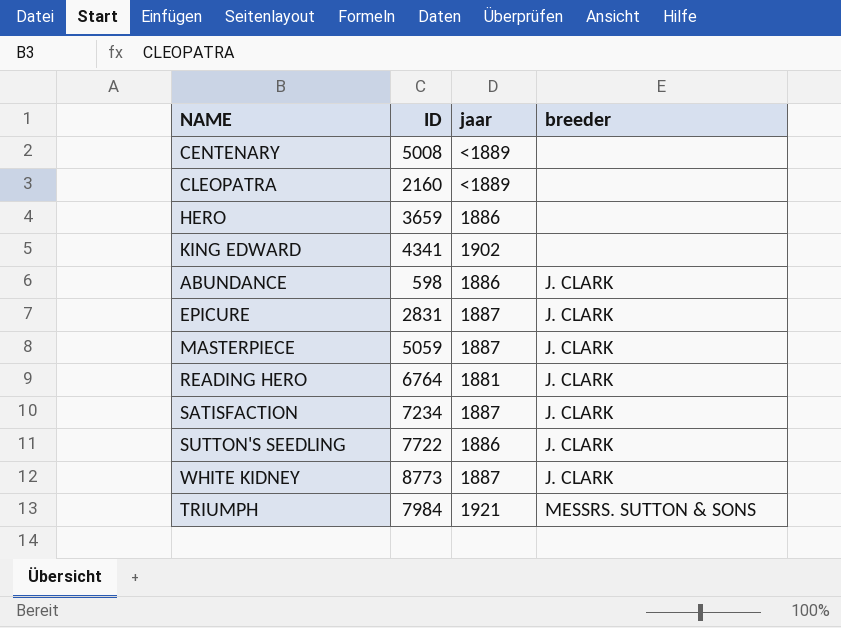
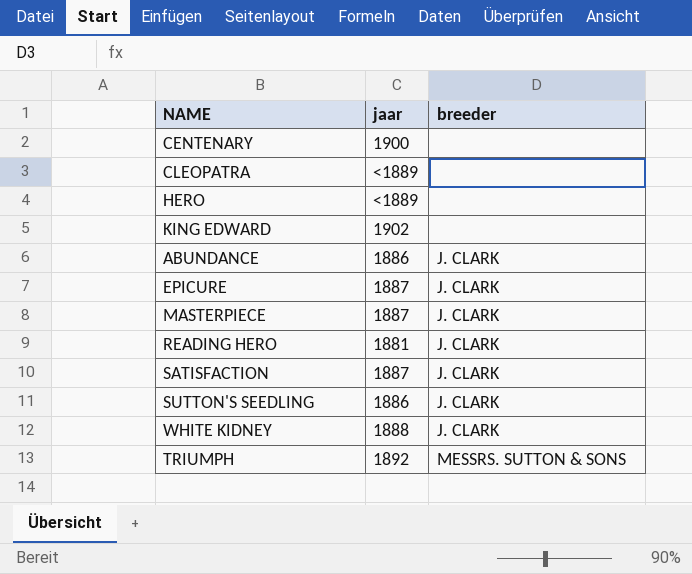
column ID | position: 2 -> none
CENTENARY | jaar: <1889 -> 1900
HERO | jaar: 1886 -> <1889
WHITE KIDNEY | jaar: 1887 -> 1888
TRIUMPH | jaar: 1921 -> 1892

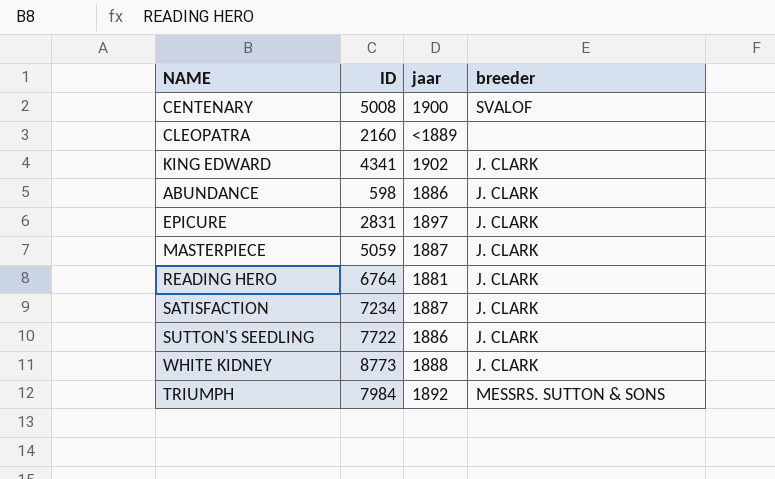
column ID | position: none -> 2
row HERO: <1889 | none -> none
CENTENARY | breeder: none -> SVALOF
KING EDWARD | breeder: none -> J. CLARK
EPICURE | jaar: 1887 -> 1897

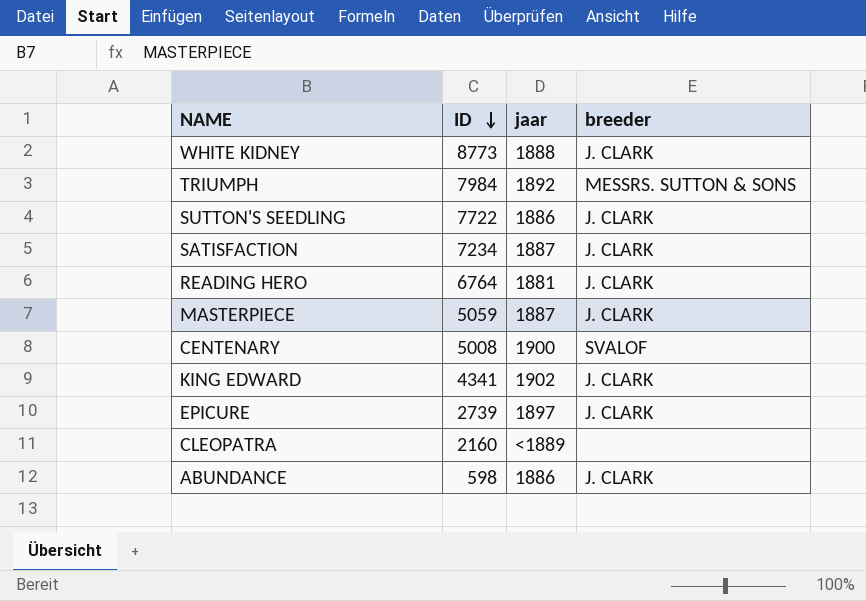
row order: none -> ID descending
EPICURE | ID: 2831 -> 2739

